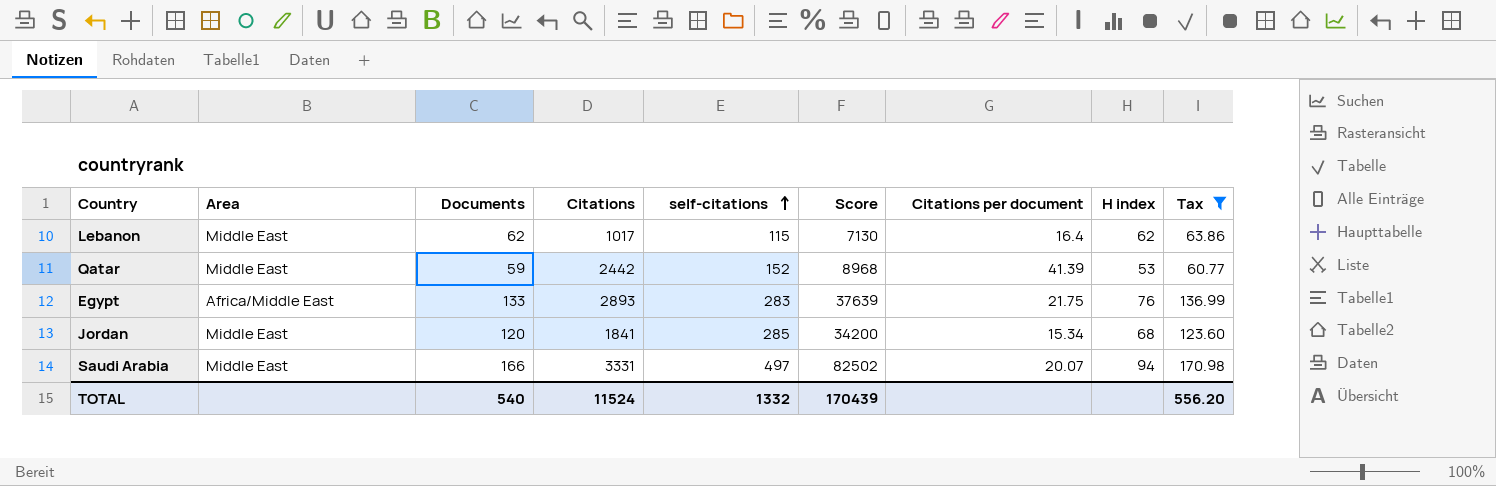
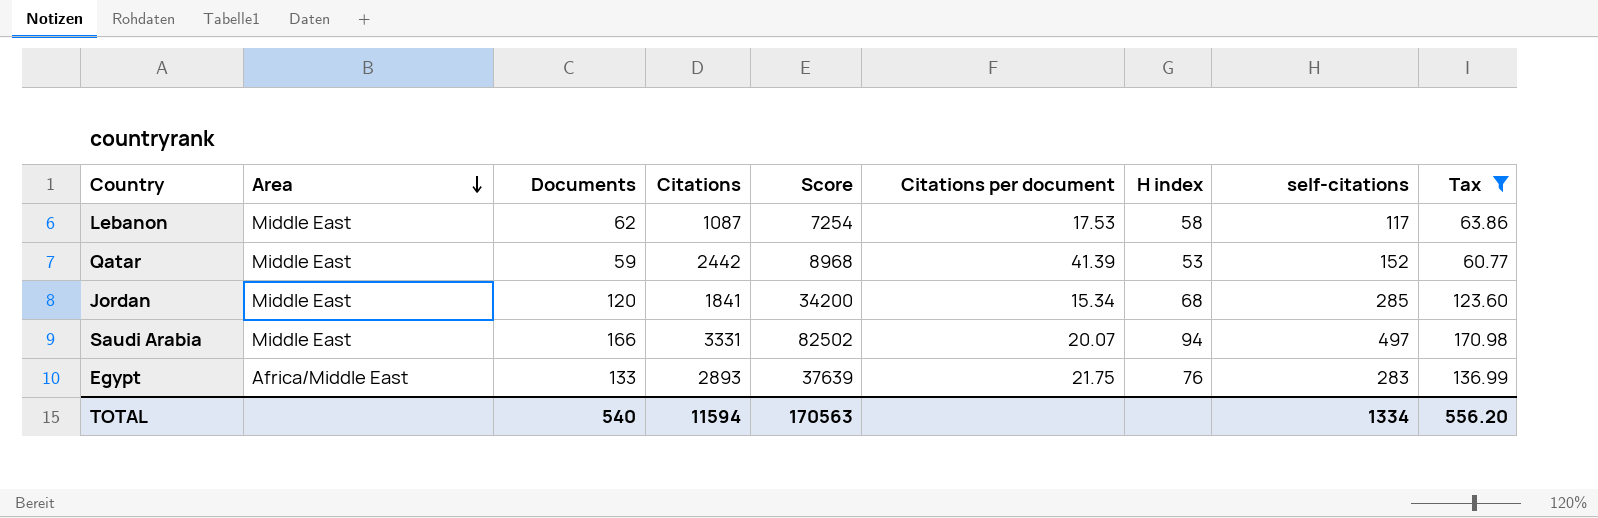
row order: self-citations ascending -> Area descending
column self-citations | position: 5 -> 8
Lebanon | Citations: 1017 -> 1087
Lebanon | Score: 7130 -> 7254
Lebanon | Citations per document: 16.4 -> 17.53
Lebanon | H index: 62 -> 58
Lebanon | self-citations: 115 -> 117
TOTAL | Citations: 11524 -> 11594
TOTAL | Score: 170439 -> 170563
TOTAL | self-citations: 1332 -> 1334

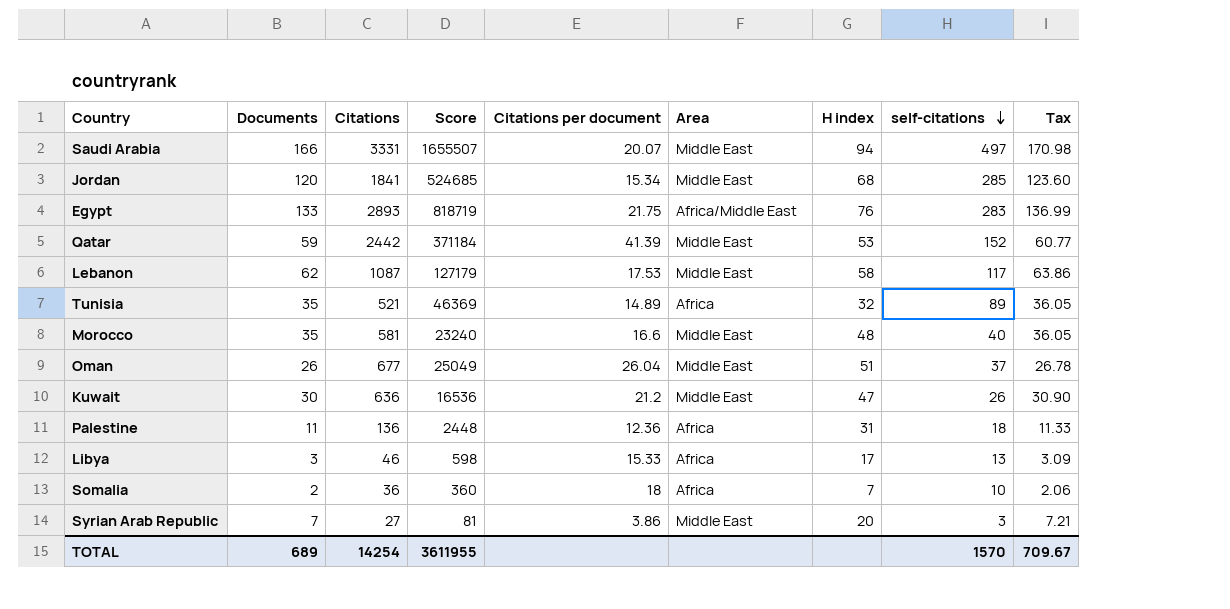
filter: Tax >= 60.77 -> none
row order: Area descending -> self-citations descending
column Score | formula: [Documents] * [self-citations] -> [Citations] * [self-citations]
column Area | position: 2 -> 6
TOTAL | Documents: 540 -> 689
TOTAL | Citations: 11594 -> 14254
TOTAL | Score: 170563 -> 3611955
TOTAL | self-citations: 1334 -> 1570
TOTAL | Tax: 556.20 -> 709.67

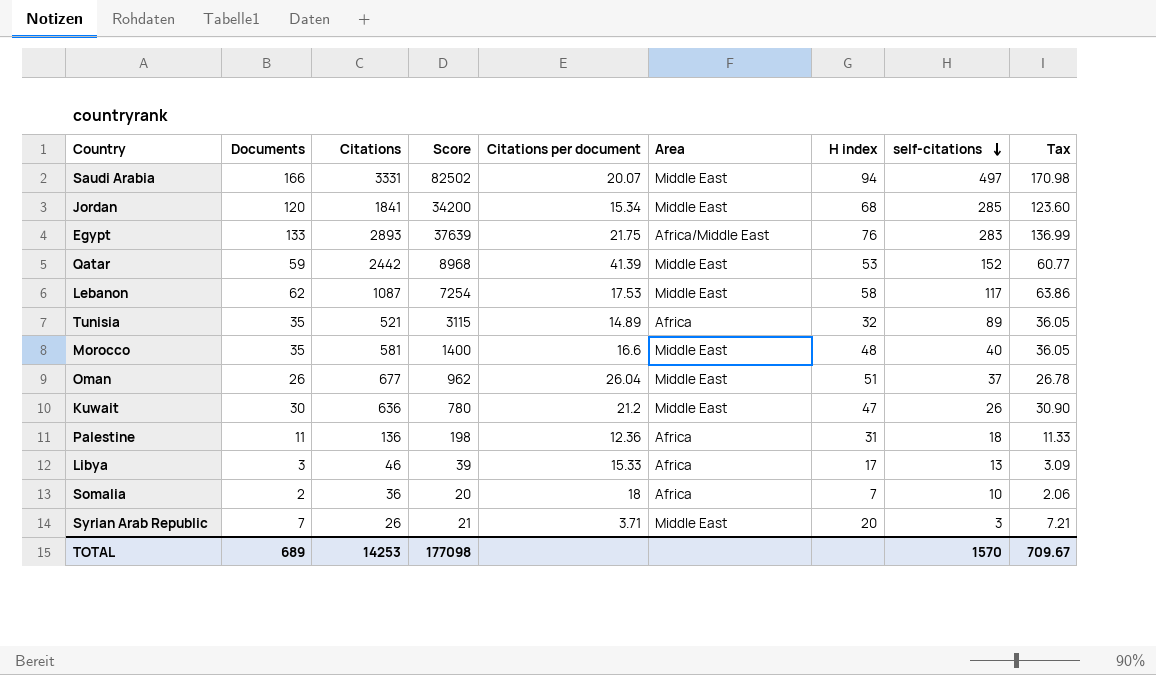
column Score | formula: [Citations] * [self-citations] -> [Documents] * [self-citations]
Syrian Arab Republic | Citations: 27 -> 26
Syrian Arab Republic | Citations per document: 3.86 -> 3.71
TOTAL | Citations: 14254 -> 14253
TOTAL | Score: 3611955 -> 177098

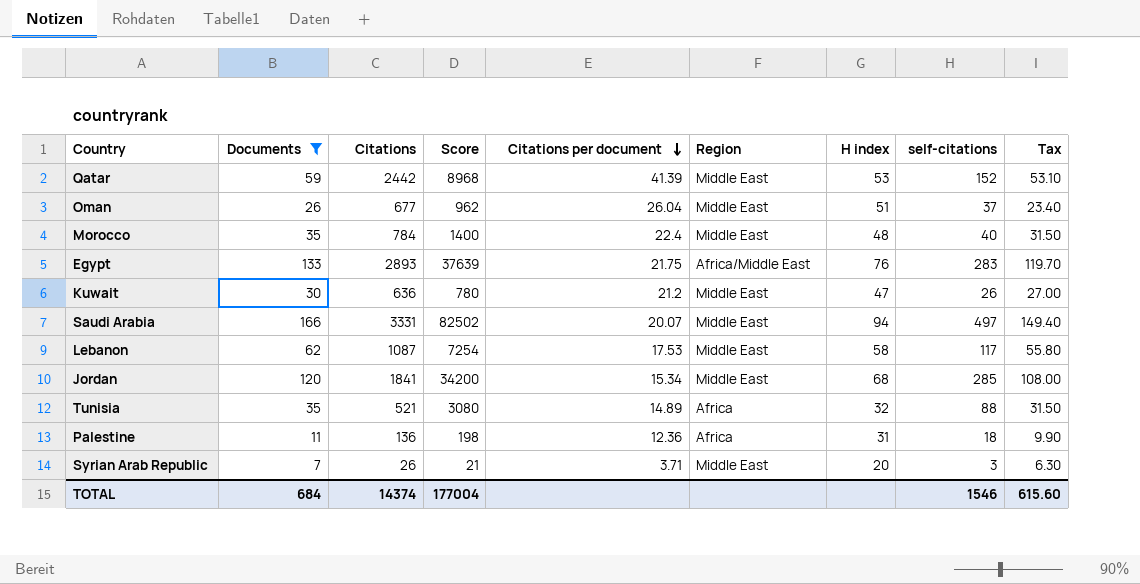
filter: none -> Documents >= 7
row order: self-citations descending -> Citations per document descending
column name: Area -> Region
column Tax | formula: [Documents] * 1.03 -> [Documents] * 0.9
Morocco | Citations: 581 -> 784
Morocco | Citations per document: 16.6 -> 22.4
Tunisia | Score: 3115 -> 3080
Tunisia | self-citations: 89 -> 88
TOTAL | Documents: 689 -> 684
TOTAL | Citations: 14253 -> 14374
TOTAL | Score: 177098 -> 177004
TOTAL | self-citations: 1570 -> 1546
TOTAL | Tax: 709.67 -> 615.60

